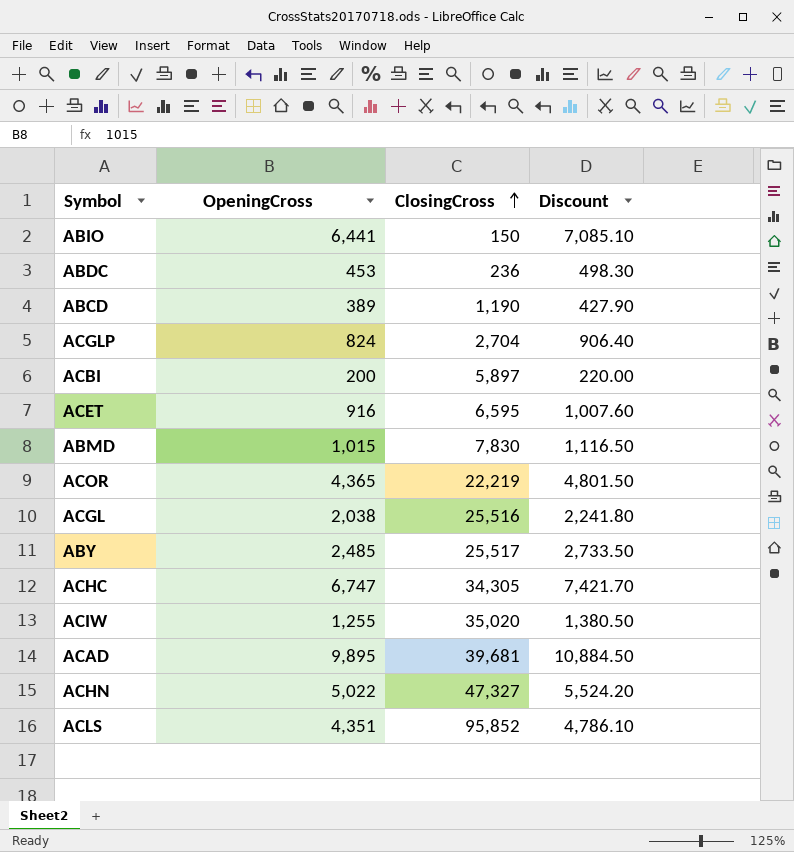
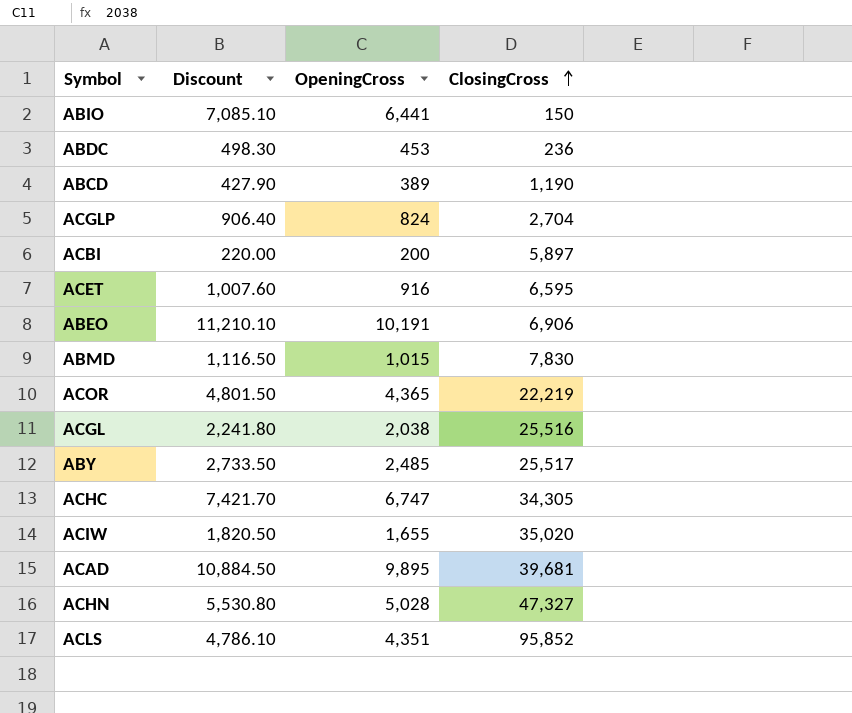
column Discount | position: 4 -> 2
row ABEO: none -> 11,210.10 | 10,191 | 6,906
ACIW | Discount: 1,380.50 -> 1,820.50
ACIW | OpeningCross: 1,255 -> 1,655
ACHN | Discount: 5,524.20 -> 5,530.80
ACHN | OpeningCross: 5,022 -> 5,028

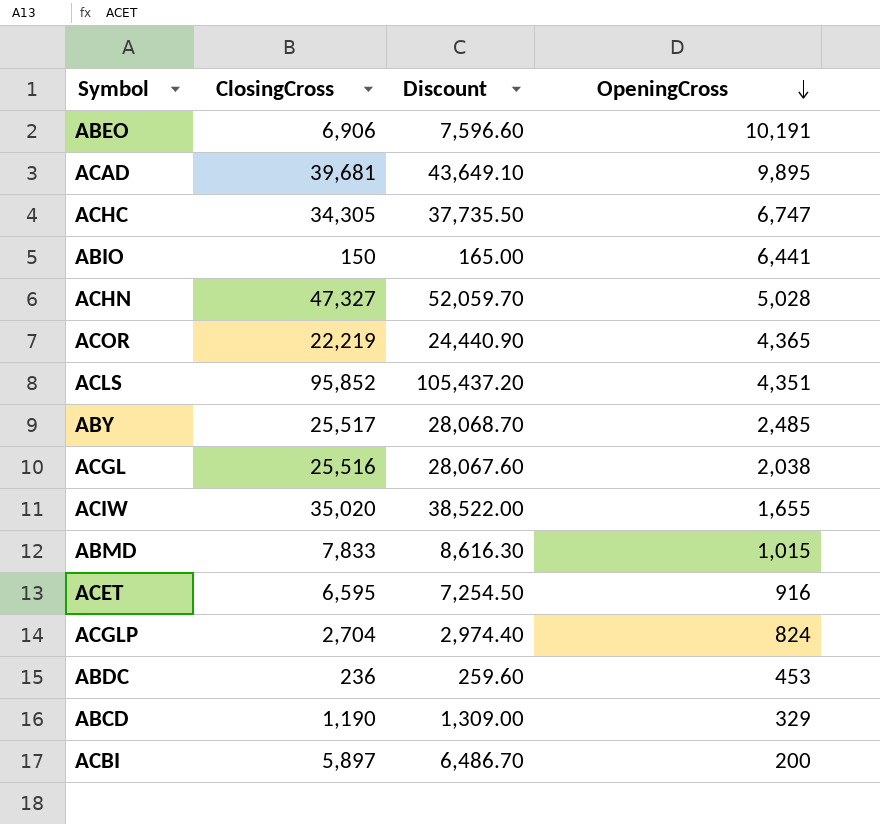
row order: ClosingCross ascending -> OpeningCross descending
column ClosingCross | position: 4 -> 2
column Discount | formula: [OpeningCross] * 1.1 -> [ClosingCross] * 1.1
ABMD | ClosingCross: 7,830 -> 7,833
ABCD | OpeningCross: 389 -> 329

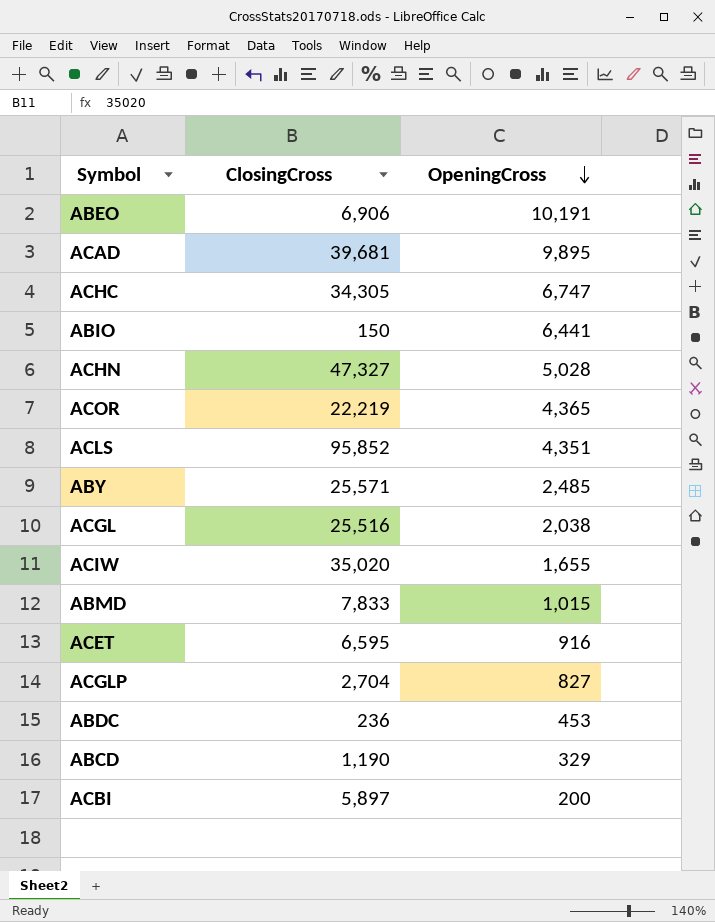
column Discount | formula: [ClosingCross] * 1.1 -> none
ABY | ClosingCross: 25,517 -> 25,571
ACGLP | OpeningCross: 824 -> 827

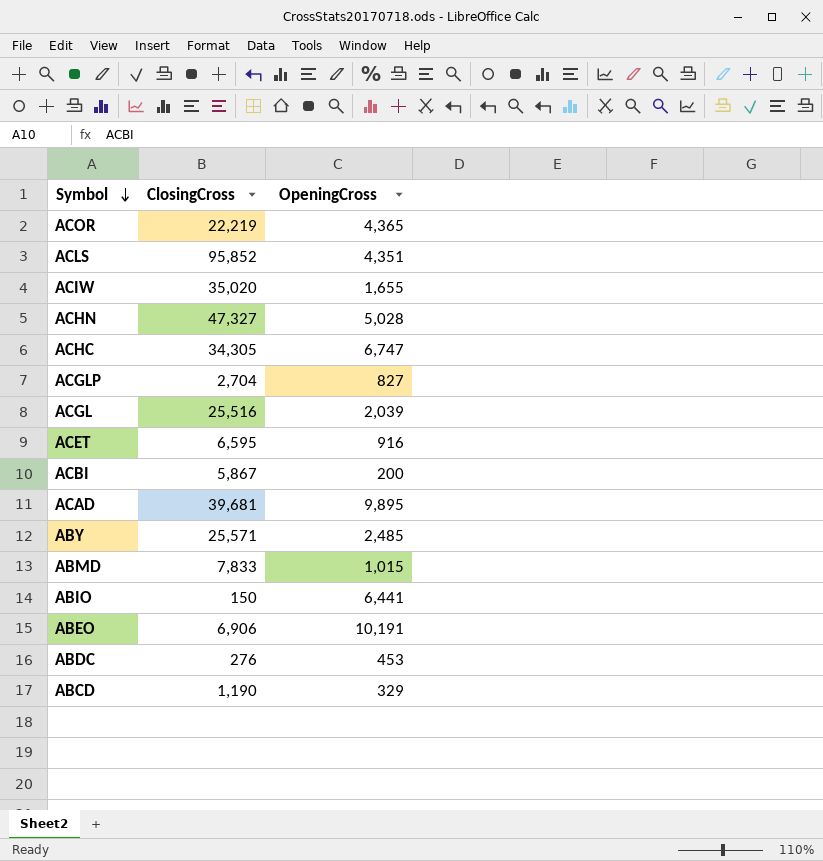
row order: OpeningCross descending -> Symbol descending
ACGL | OpeningCross: 2,038 -> 2,039
ACBI | ClosingCross: 5,897 -> 5,867
ABDC | ClosingCross: 236 -> 276

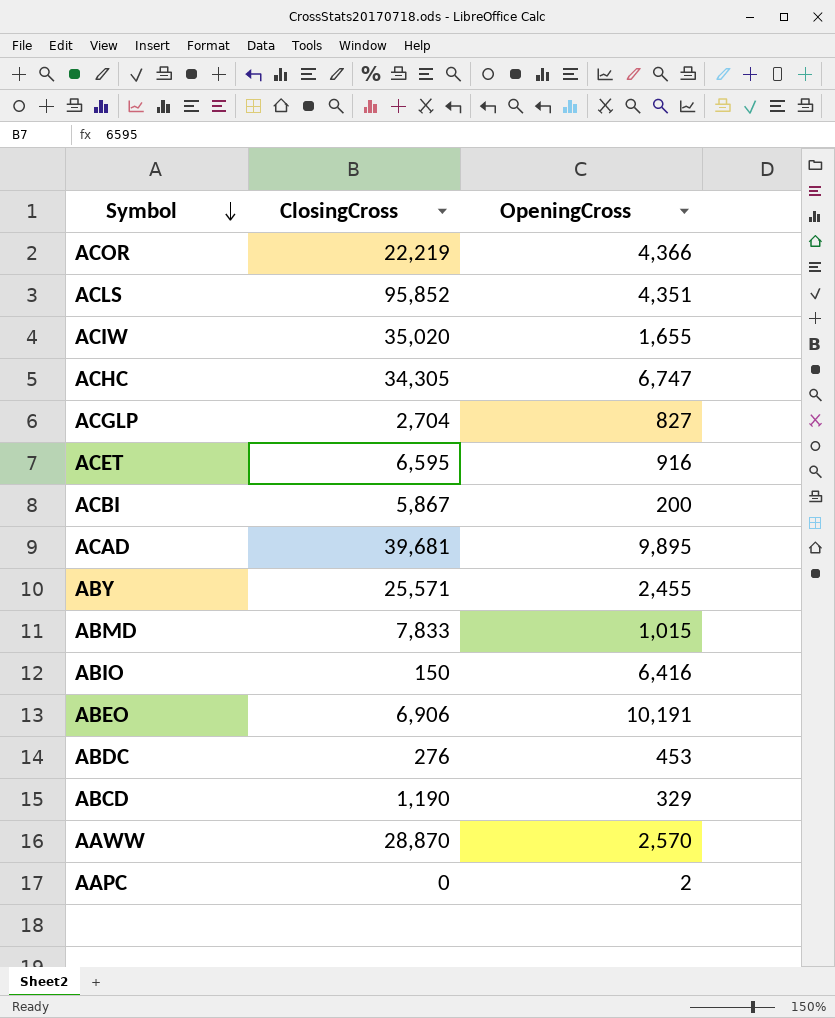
row ACHN: 47,327 | 5,028 -> none
row ACGL: 25,516 | 2,039 -> none
ACOR | OpeningCross: 4,365 -> 4,366
ABY | OpeningCross: 2,485 -> 2,455
ABIO | OpeningCross: 6,441 -> 6,416
row AAWW: none -> 28,870 | 2,570
row AAPC: none -> 0 | 2

